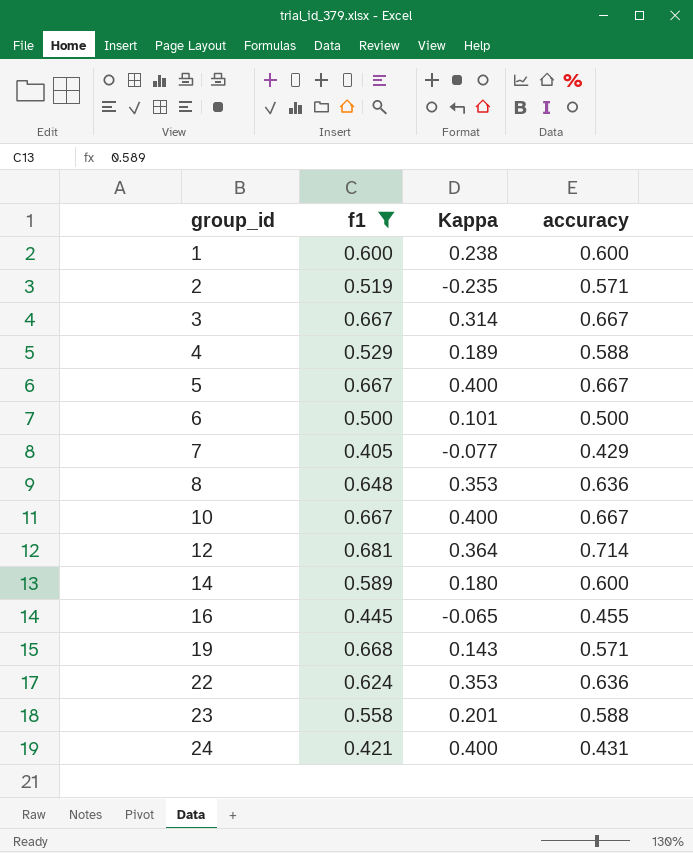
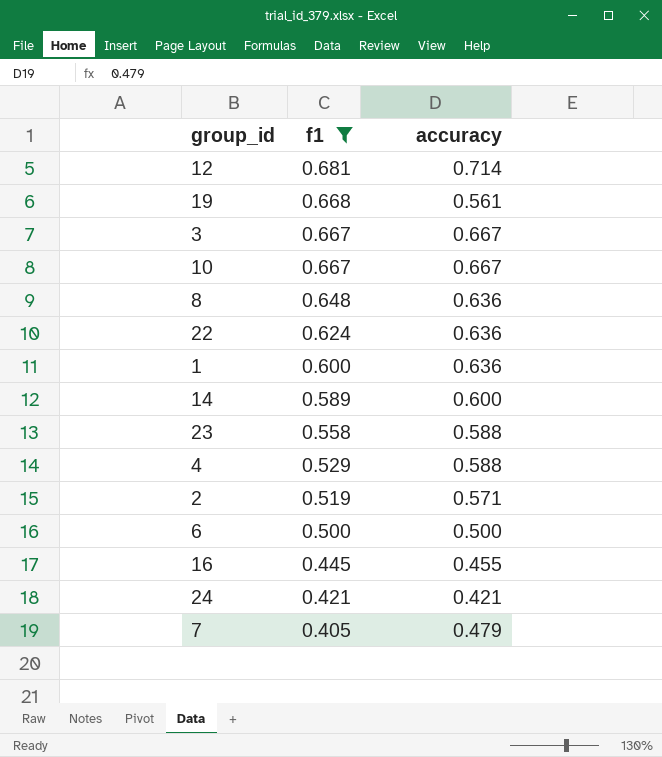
row order: group_id ascending -> f1 descending
column Kappa | position: 3 -> none
row 5: 0.667 | 0.400 | 0.667 -> none
19 | accuracy: 0.571 -> 0.561
1 | accuracy: 0.600 -> 0.636
24 | accuracy: 0.431 -> 0.421
7 | accuracy: 0.429 -> 0.479

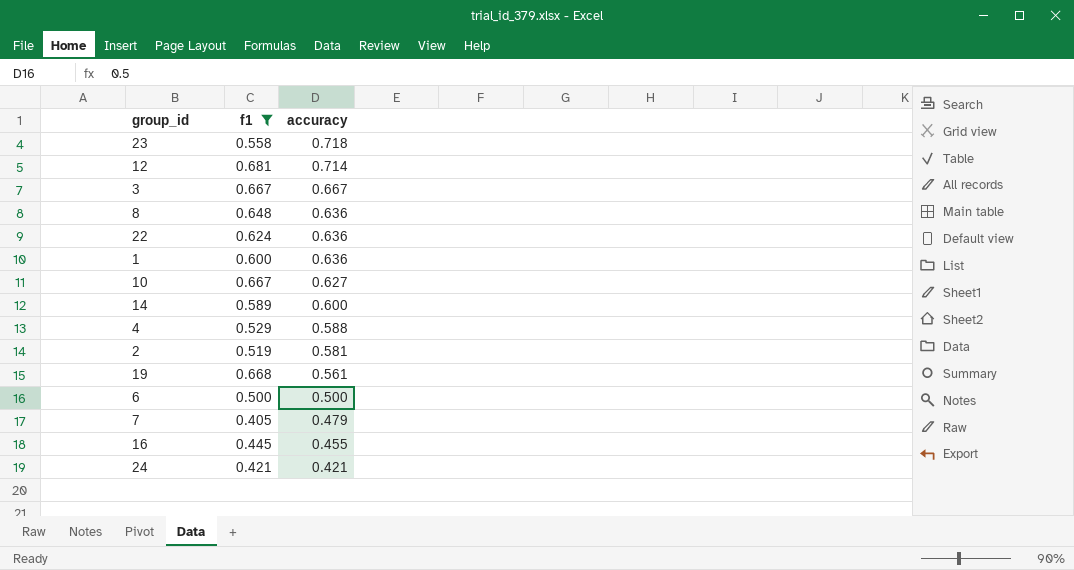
row order: f1 descending -> accuracy descending
23 | accuracy: 0.588 -> 0.718
10 | accuracy: 0.667 -> 0.627
2 | accuracy: 0.571 -> 0.581

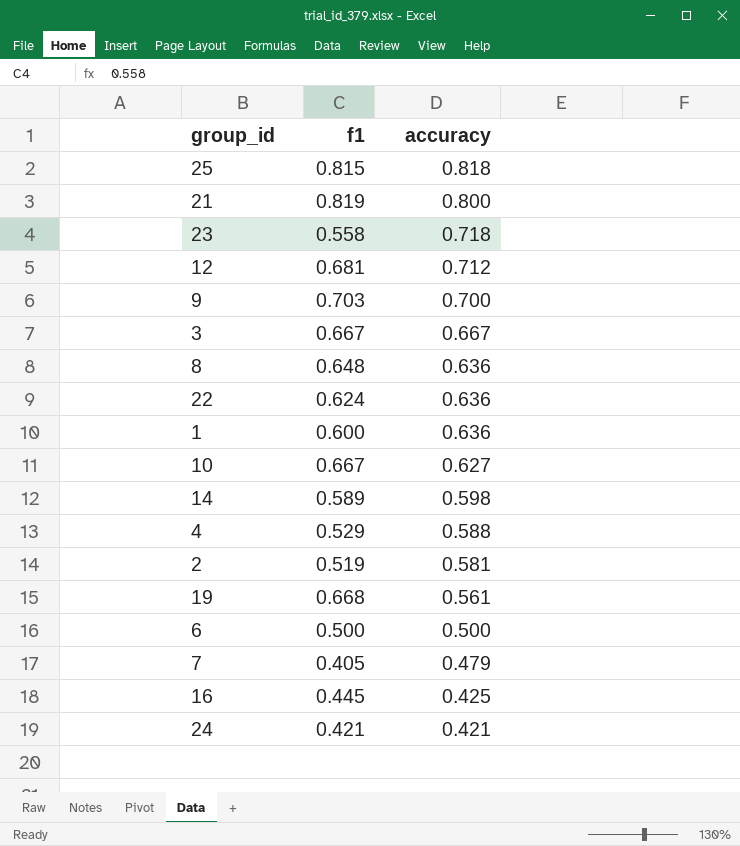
filter: f1 <= 0.681 -> none
12 | accuracy: 0.714 -> 0.712
14 | accuracy: 0.600 -> 0.598
16 | accuracy: 0.455 -> 0.425

